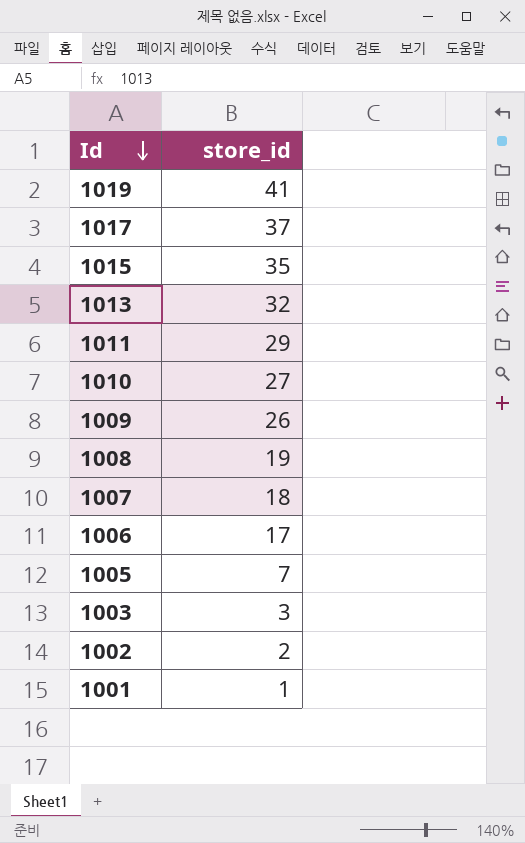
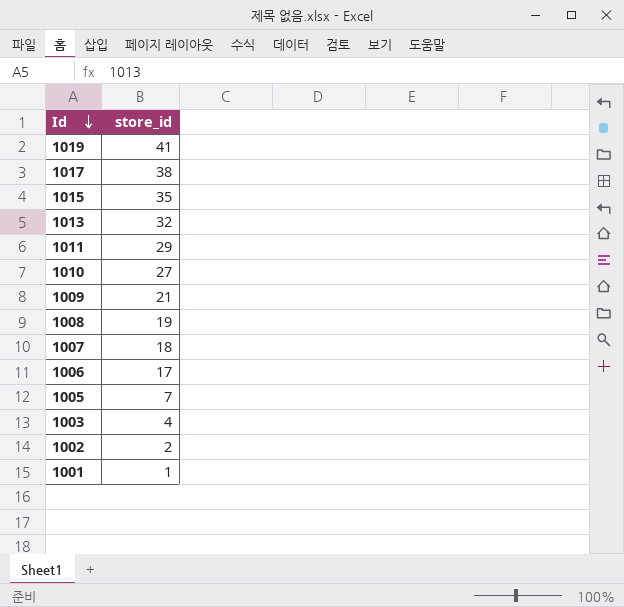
1017 | store_id: 37 -> 38
1009 | store_id: 26 -> 21
1003 | store_id: 3 -> 4

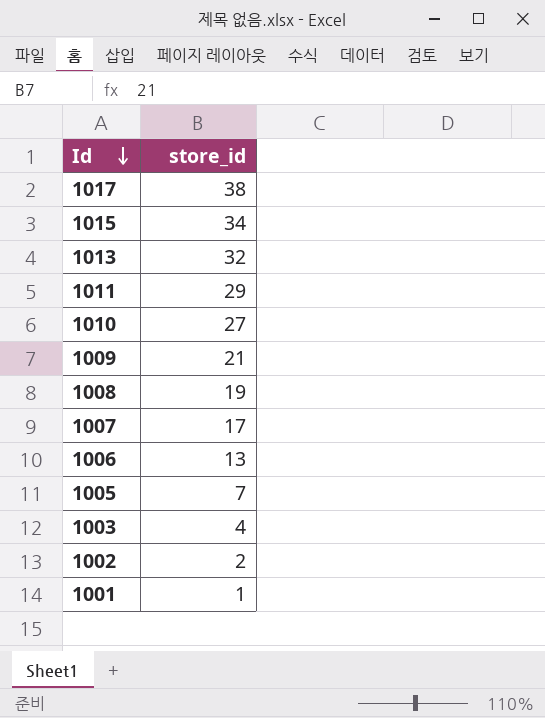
row 1019: 41 -> none
1015 | store_id: 35 -> 34
1007 | store_id: 18 -> 17
1006 | store_id: 17 -> 13

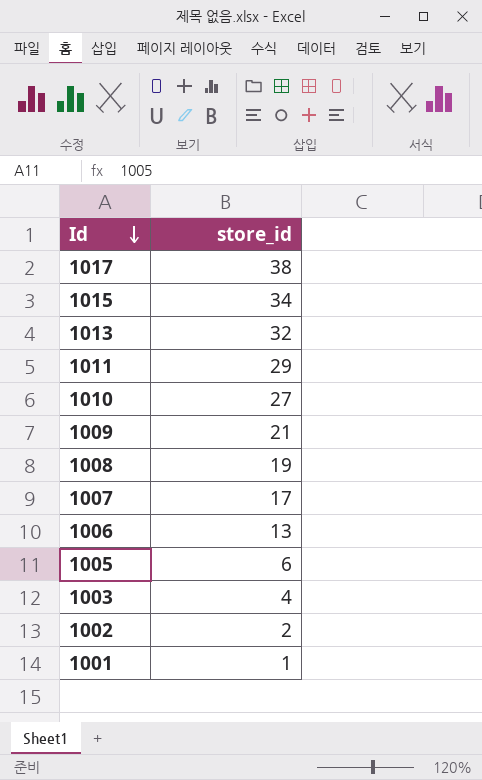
1005 | store_id: 7 -> 6

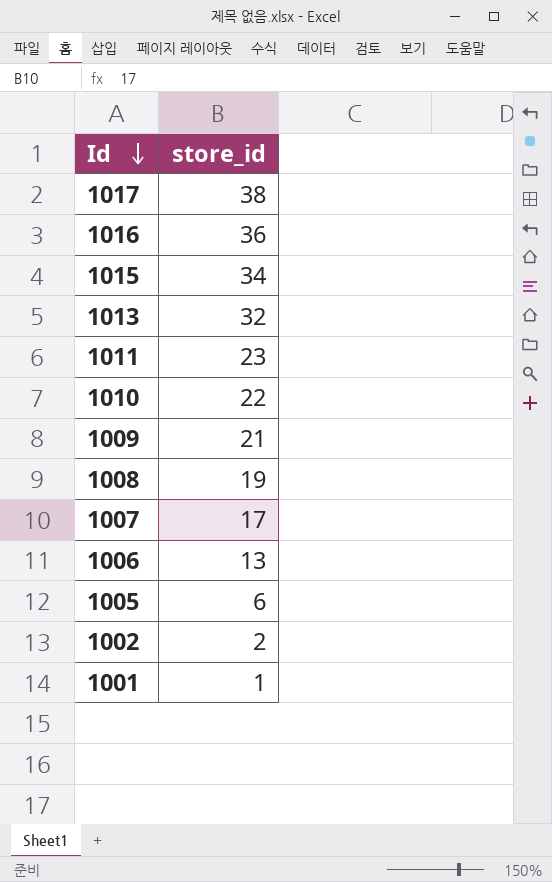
row 1003: 4 -> none
row 1016: none -> 36
1011 | store_id: 29 -> 23
1010 | store_id: 27 -> 22

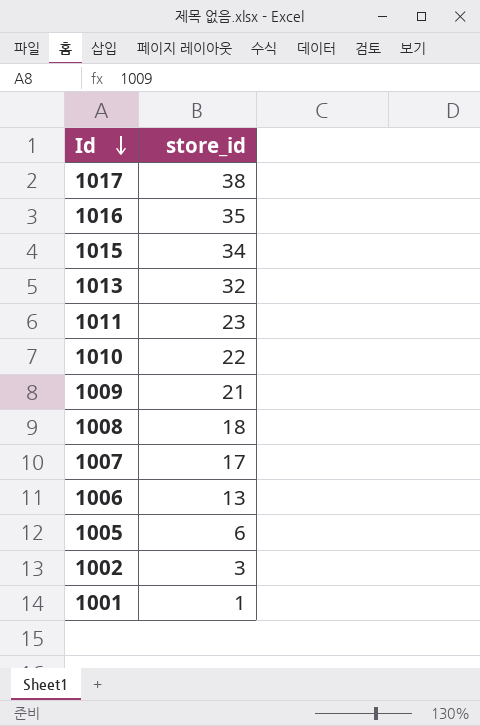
1016 | store_id: 36 -> 35
1008 | store_id: 19 -> 18
1002 | store_id: 2 -> 3

